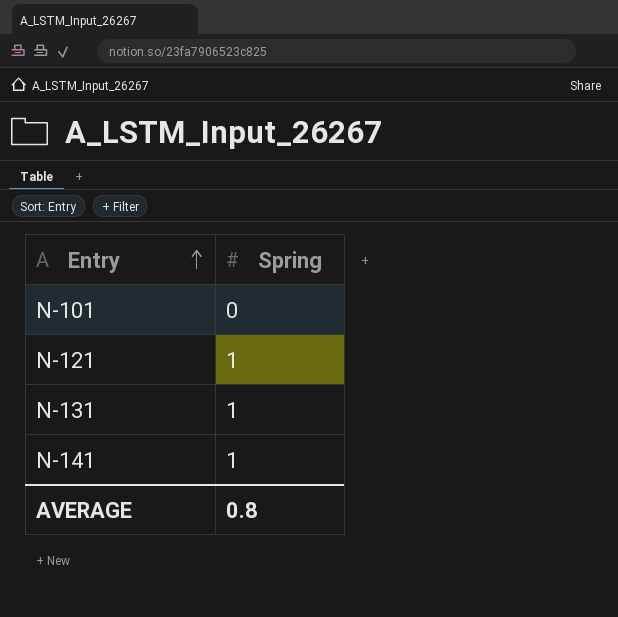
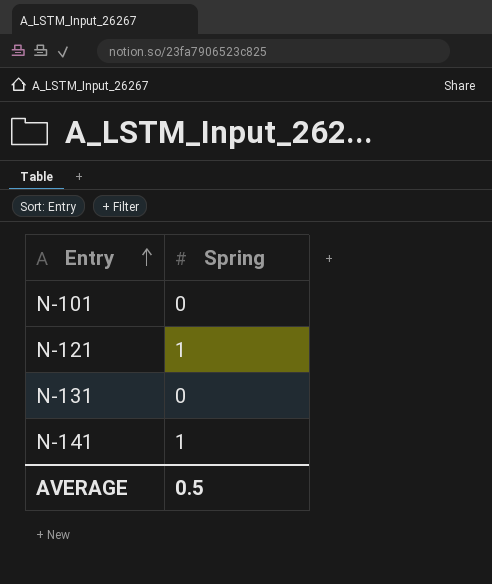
N-131 | Spring: 1 -> 0
AVERAGE | Spring: 0.8 -> 0.5

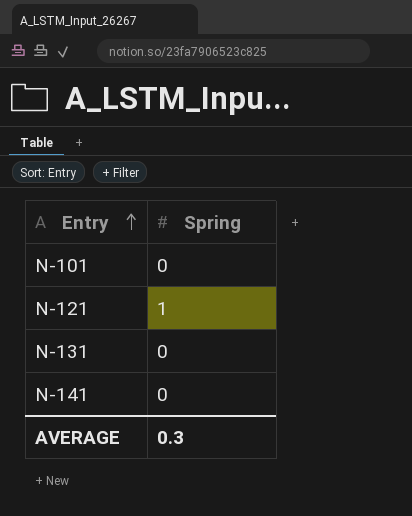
N-141 | Spring: 1 -> 0
AVERAGE | Spring: 0.5 -> 0.3

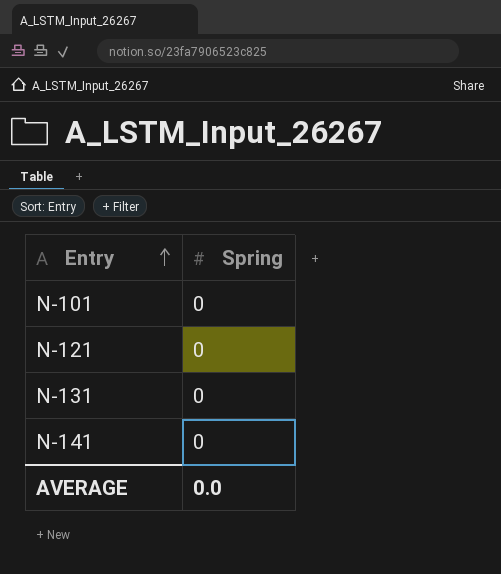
N-121 | Spring: 1 -> 0
AVERAGE | Spring: 0.3 -> 0.0

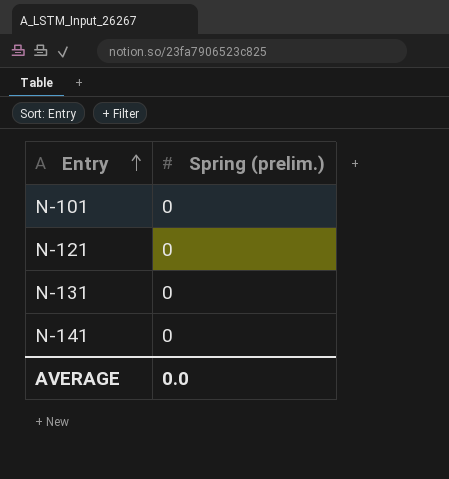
column name: Spring -> Spring (prelim.)

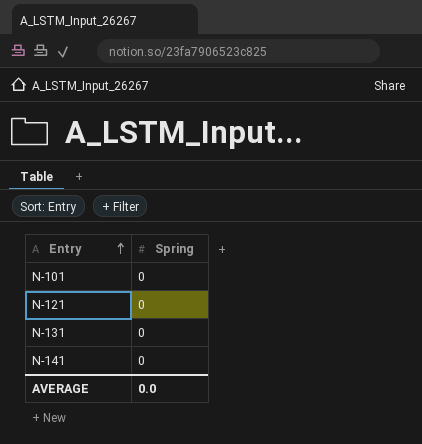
column name: Spring (prelim.) -> Spring

